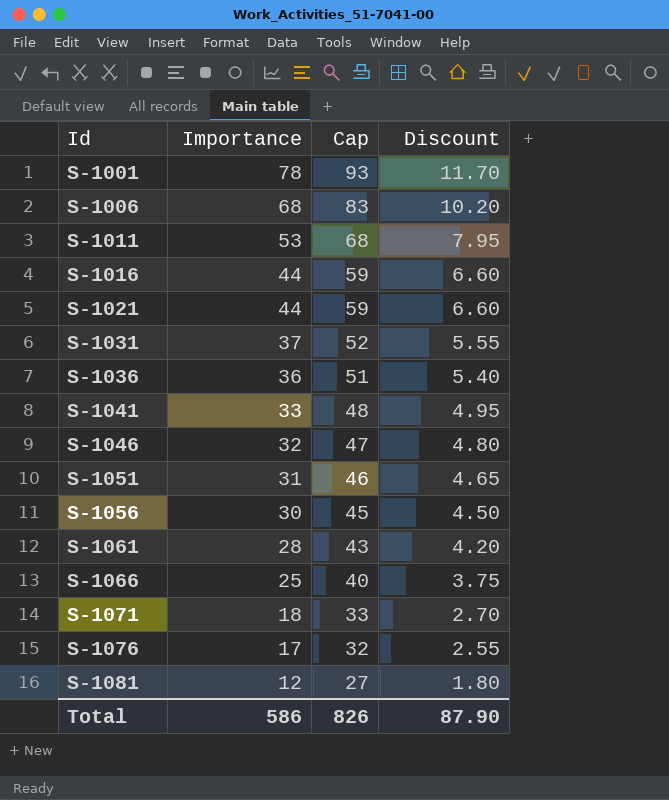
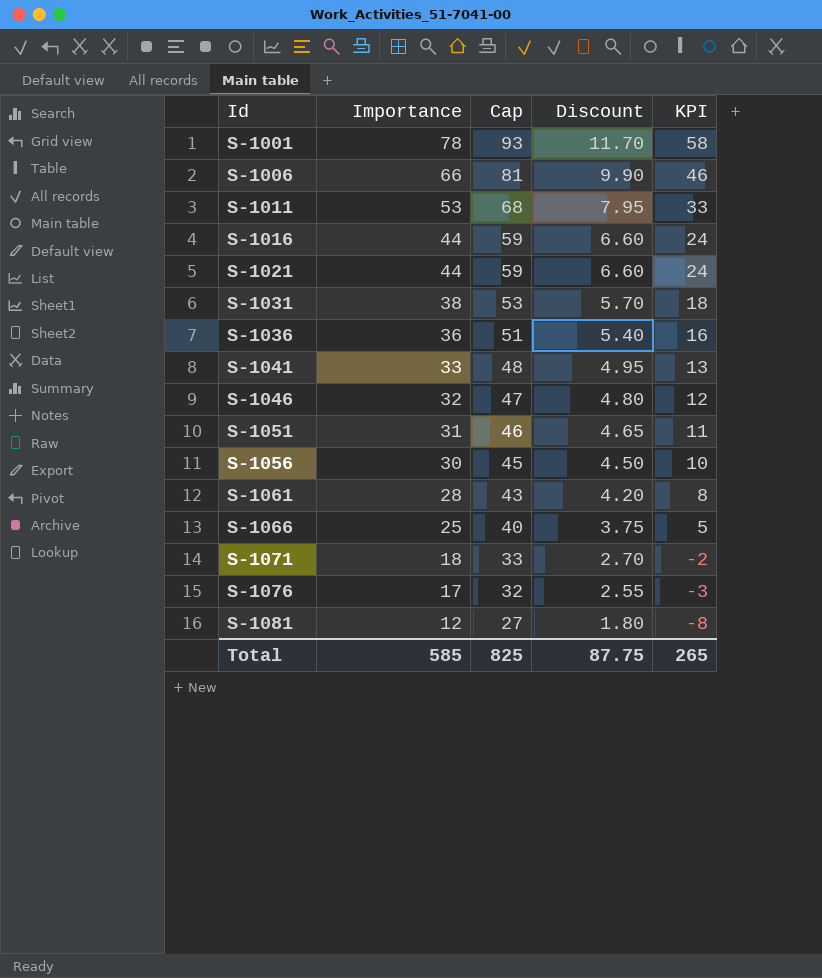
column KPI | formula: none -> [Importance] - 20
S-1006 | Importance: 68 -> 66
S-1006 | Cap: 83 -> 81
S-1006 | Discount: 10.20 -> 9.90
S-1031 | Importance: 37 -> 38
S-1031 | Cap: 52 -> 53
S-1031 | Discount: 5.55 -> 5.70
Total | Importance: 586 -> 585
Total | Cap: 826 -> 825
Total | Discount: 87.90 -> 87.75

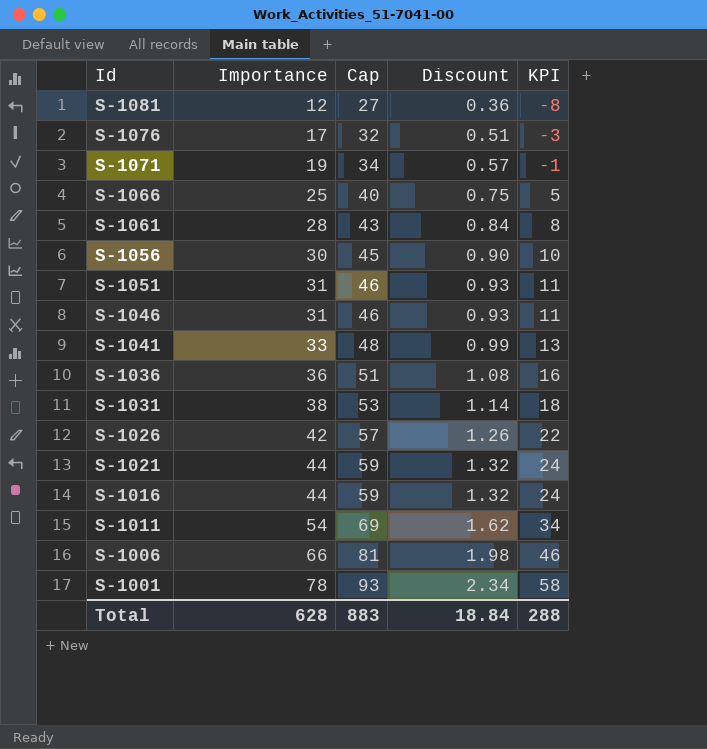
row order: Id ascending -> Id descending
column Discount | formula: [Importance] * 0.15 -> [Importance] * 0.03
S-1071 | Importance: 18 -> 19
S-1071 | Cap: 33 -> 34
S-1071 | KPI: -2 -> -1
S-1046 | Importance: 32 -> 31
S-1046 | Cap: 47 -> 46
S-1046 | KPI: 12 -> 11
row S-1026: none -> 42 | 57 | 1.26 | 22
S-1011 | Importance: 53 -> 54
S-1011 | Cap: 68 -> 69
S-1011 | KPI: 33 -> 34
Total | Importance: 585 -> 628
Total | Cap: 825 -> 883
Total | Discount: 87.75 -> 18.84
Total | KPI: 265 -> 288

